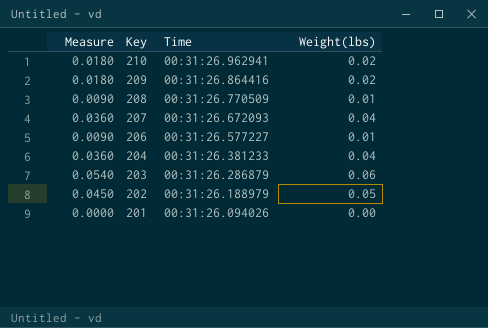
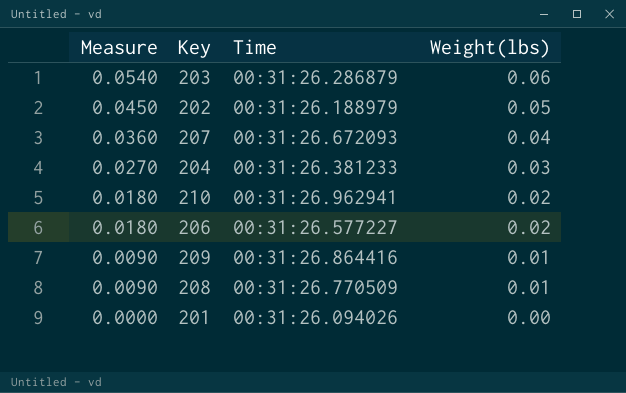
row order: Key descending -> Measure descending
204 | Measure: 0.0360 -> 0.0270
204 | Weight(lbs): 0.04 -> 0.03
206 | Measure: 0.0090 -> 0.0180
206 | Weight(lbs): 0.01 -> 0.02
209 | Measure: 0.0180 -> 0.0090
209 | Weight(lbs): 0.02 -> 0.01

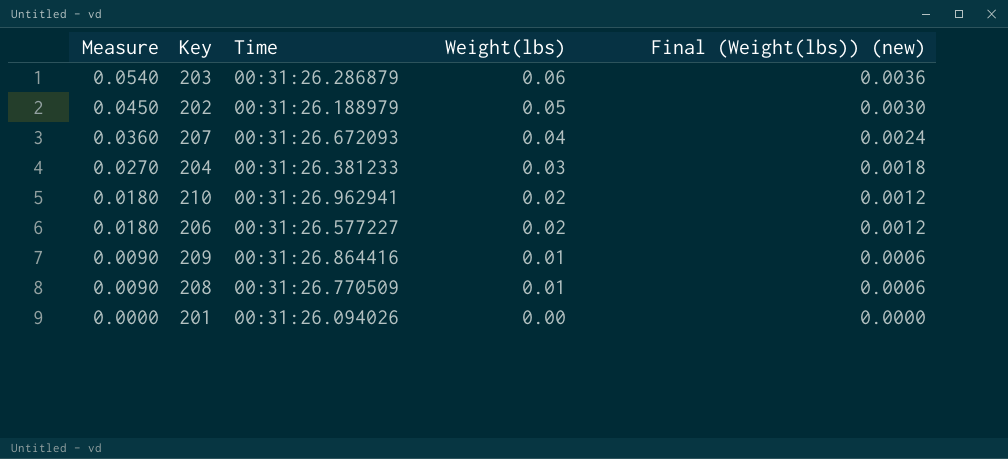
column Final (Weight(lbs)) (new) | formula: none -> [Weight(lbs)] * 0.06

